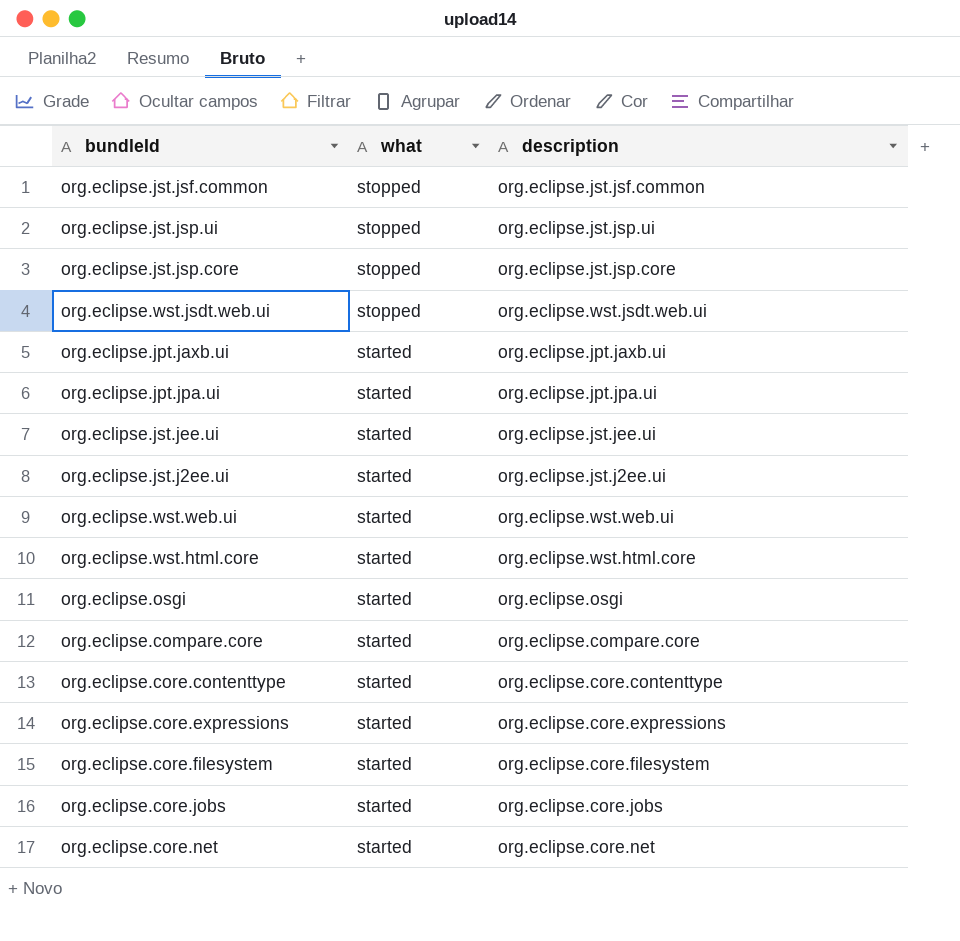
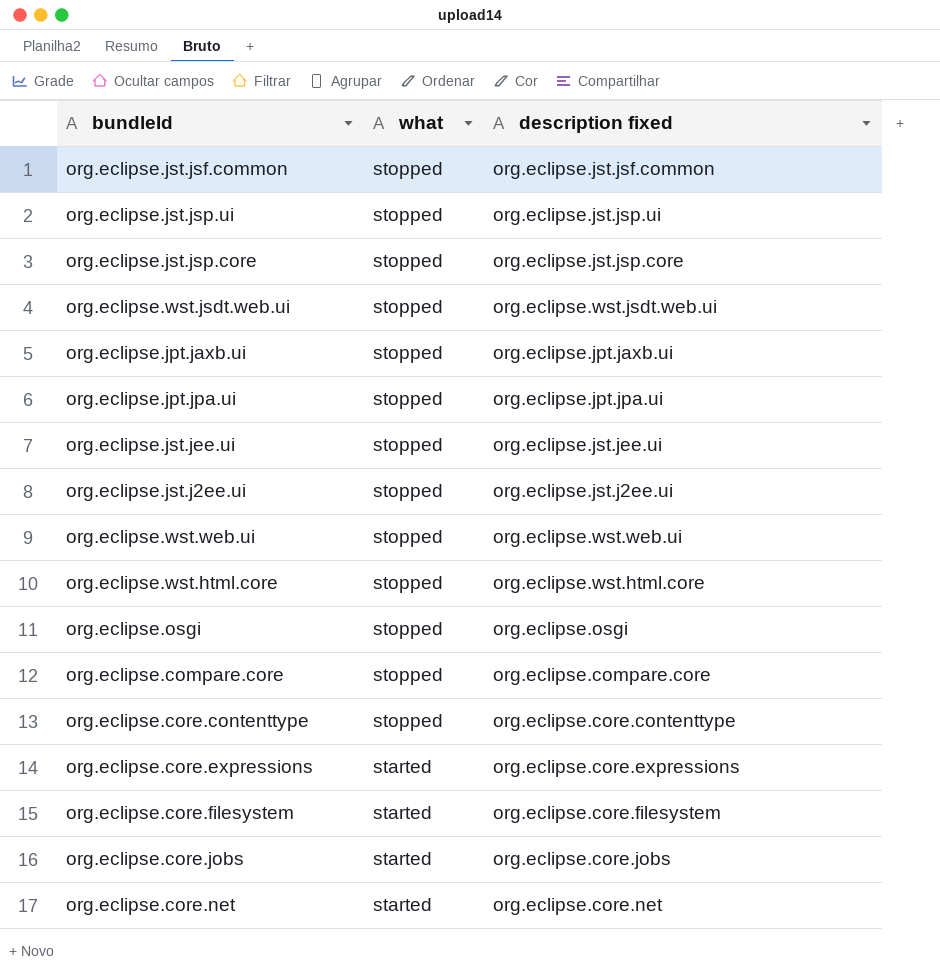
column name: description -> description fixed
org.eclipse.jpt.jaxb.ui | what: started -> stopped
org.eclipse.jpt.jpa.ui | what: started -> stopped
org.eclipse.jst.jee.ui | what: started -> stopped
org.eclipse.jst.j2ee.ui | what: started -> stopped
org.eclipse.wst.web.ui | what: started -> stopped
org.eclipse.wst.html.core | what: started -> stopped
org.eclipse.osgi | what: started -> stopped
org.eclipse.compare.core | what: started -> stopped
org.eclipse.core.contenttype | what: started -> stopped

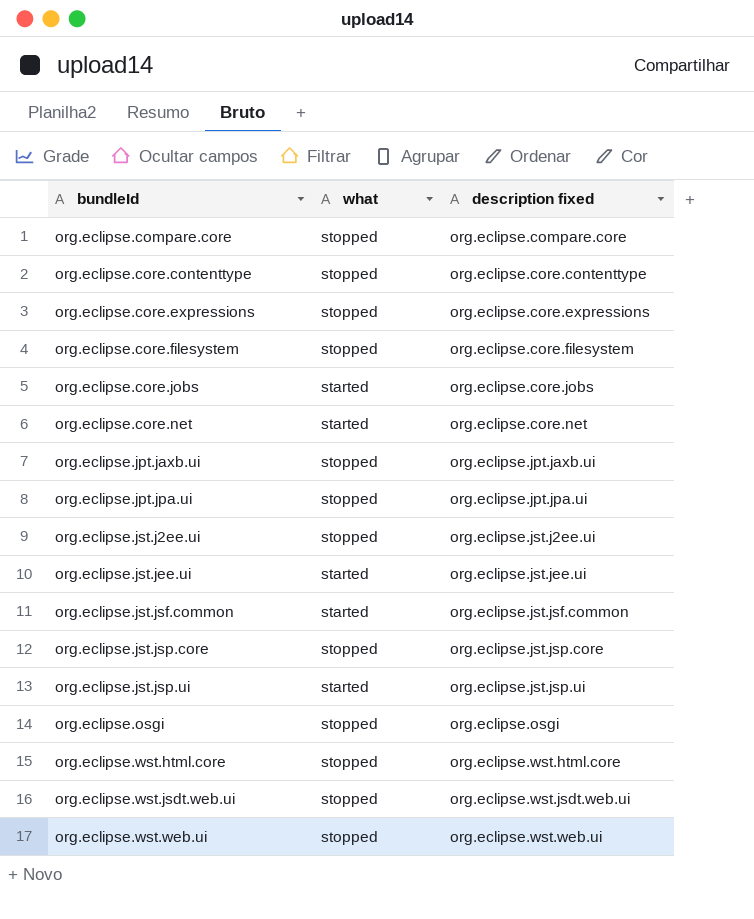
row order: what descending -> bundleId ascending
org.eclipse.core.expressions | what: started -> stopped
org.eclipse.core.filesystem | what: started -> stopped
org.eclipse.jst.jee.ui | what: stopped -> started
org.eclipse.jst.jsf.common | what: stopped -> started
org.eclipse.jst.jsp.ui | what: stopped -> started

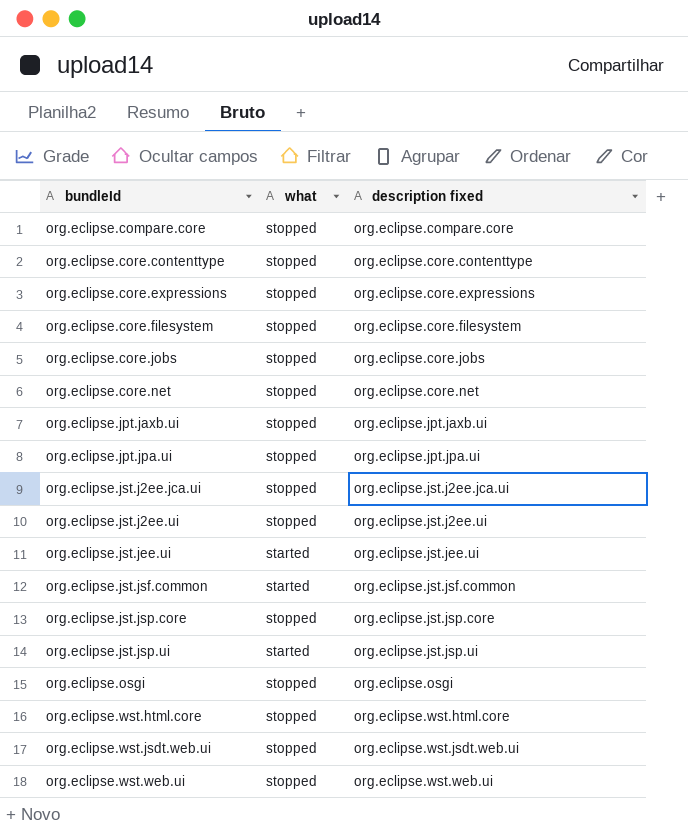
org.eclipse.core.jobs | what: started -> stopped
org.eclipse.core.net | what: started -> stopped
row org.eclipse.jst.j2ee.jca.ui: none -> stopped | org.eclipse.jst.j2ee.jca.ui

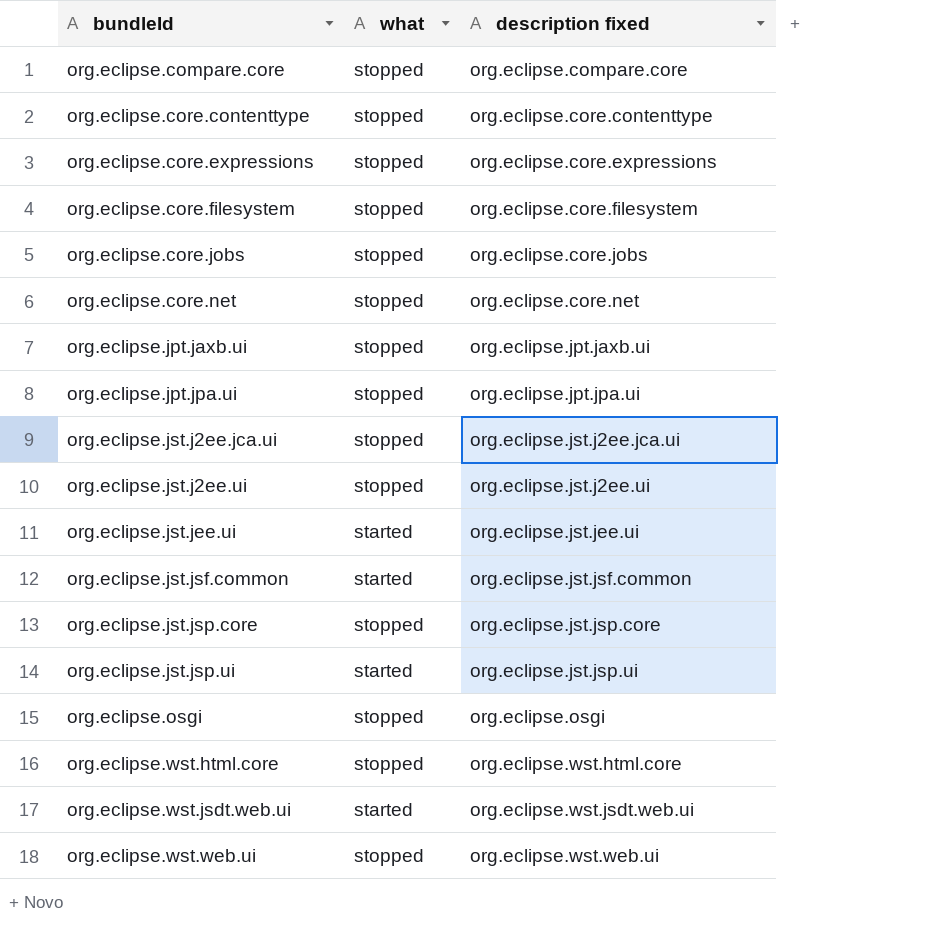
org.eclipse.wst.jsdt.web.ui | what: stopped -> started

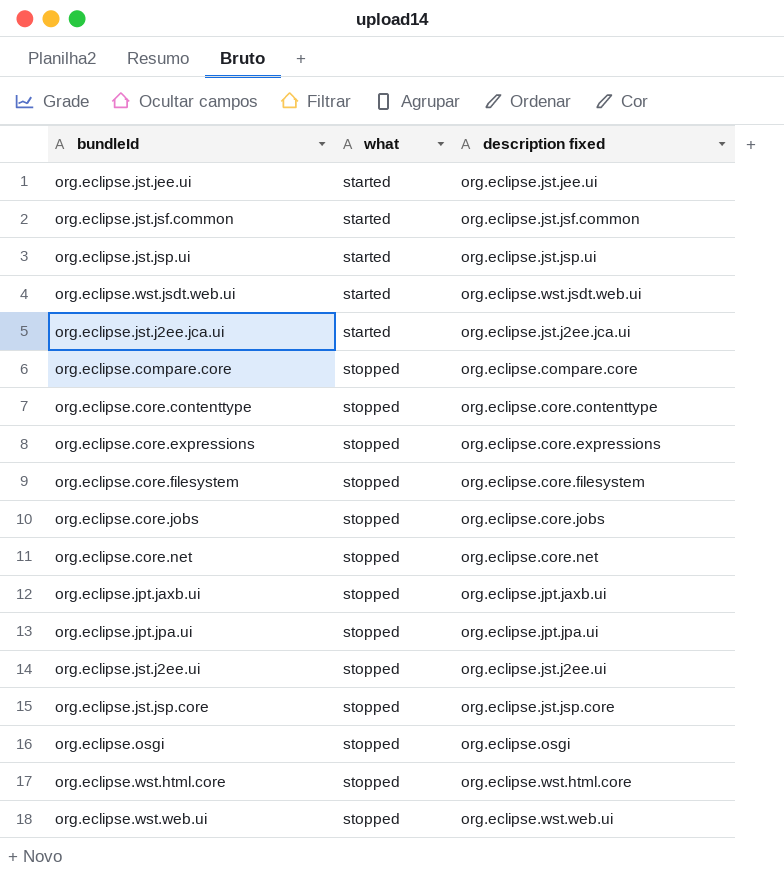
row order: bundleId ascending -> what ascending
org.eclipse.jst.j2ee.jca.ui | what: stopped -> started

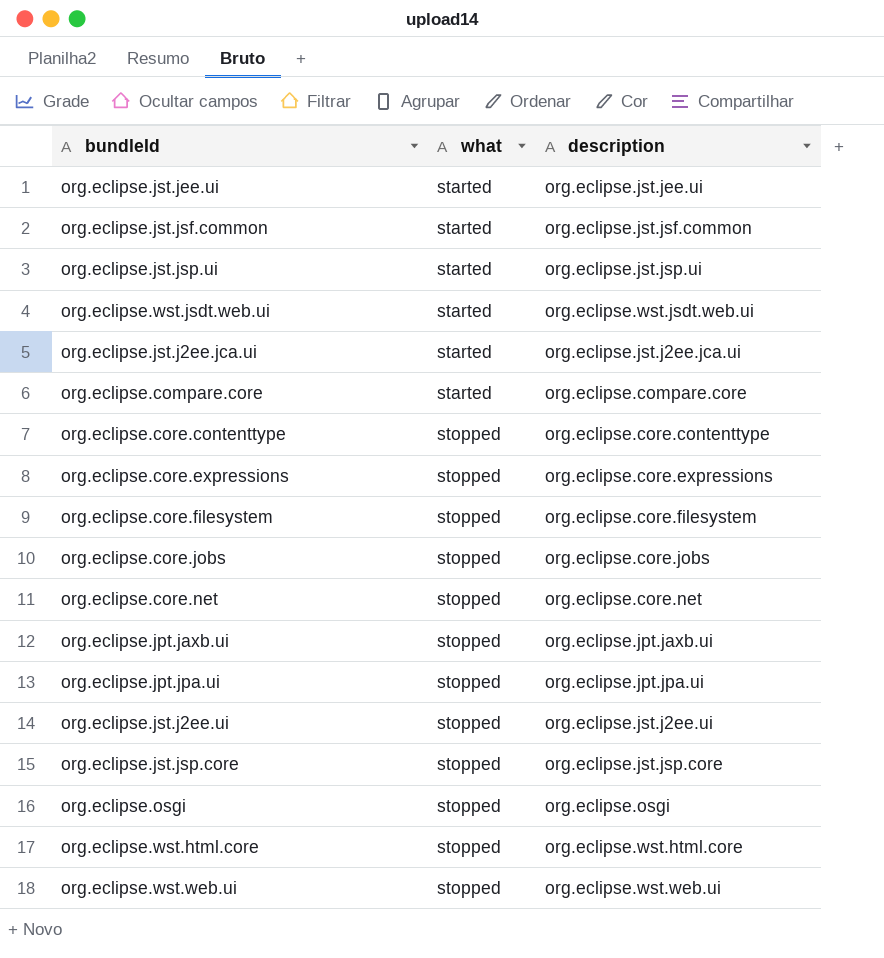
column name: description fixed -> description
org.eclipse.compare.core | what: stopped -> started

